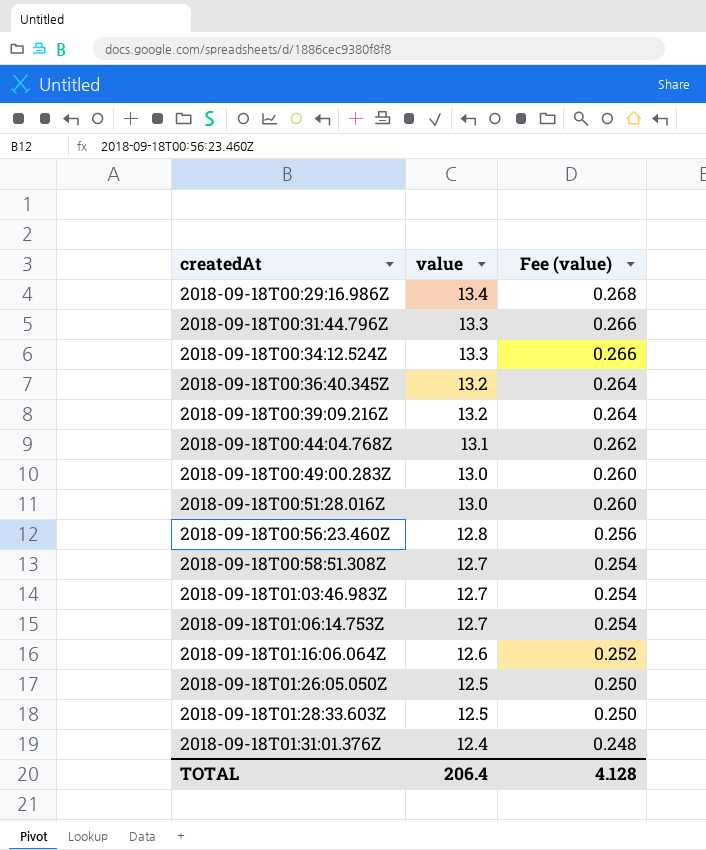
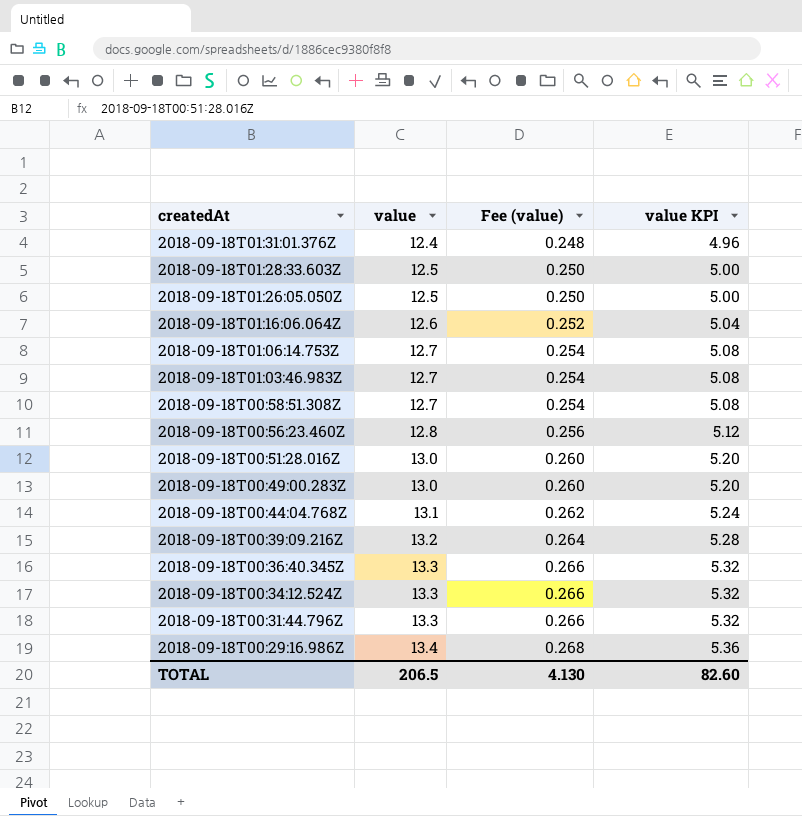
row order: createdAt ascending -> createdAt descending
column value KPI | formula: none -> [value] * 0.4
2018-09-18T00:36:40.345Z | value: 13.2 -> 13.3
2018-09-18T00:36:40.345Z | Fee (value): 0.264 -> 0.266
TOTAL | value: 206.4 -> 206.5
TOTAL | Fee (value): 4.128 -> 4.130

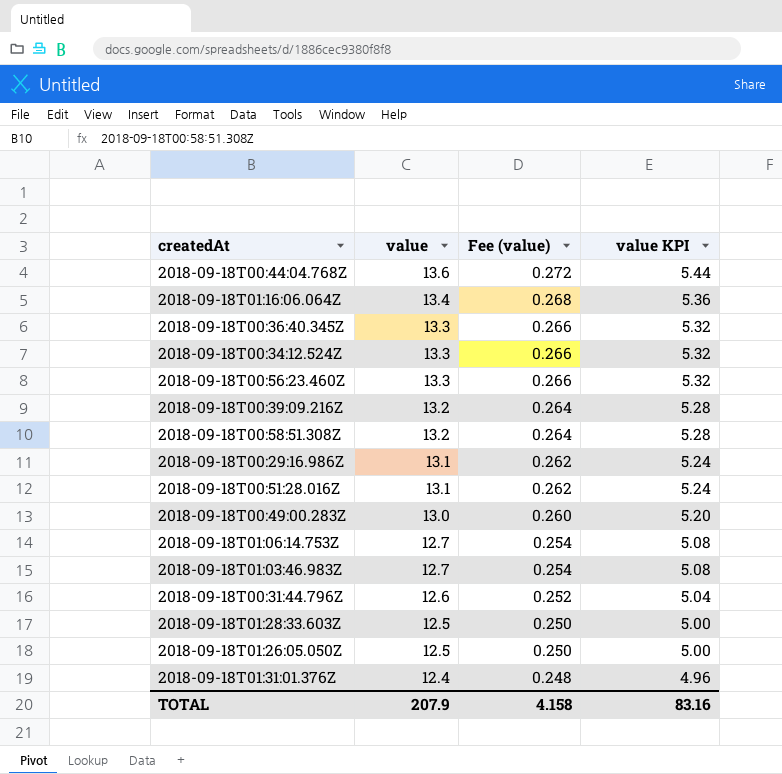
row order: createdAt descending -> value descending
2018-09-18T00:44:04.768Z | value: 13.1 -> 13.6
2018-09-18T00:44:04.768Z | Fee (value): 0.262 -> 0.272
2018-09-18T00:44:04.768Z | value KPI: 5.24 -> 5.44
2018-09-18T01:16:06.064Z | value: 12.6 -> 13.4
2018-09-18T01:16:06.064Z | Fee (value): 0.252 -> 0.268
2018-09-18T01:16:06.064Z | value KPI: 5.04 -> 5.36
2018-09-18T00:56:23.460Z | value: 12.8 -> 13.3
2018-09-18T00:56:23.460Z | Fee (value): 0.256 -> 0.266
2018-09-18T00:56:23.460Z | value KPI: 5.12 -> 5.32
2018-09-18T00:58:51.308Z | value: 12.7 -> 13.2
2018-09-18T00:58:51.308Z | Fee (value): 0.254 -> 0.264
2018-09-18T00:58:51.308Z | value KPI: 5.08 -> 5.28
2018-09-18T00:29:16.986Z | value: 13.4 -> 13.1
2018-09-18T00:29:16.986Z | Fee (value): 0.268 -> 0.262
2018-09-18T00:29:16.986Z | value KPI: 5.36 -> 5.24
2018-09-18T00:51:28.016Z | value: 13.0 -> 13.1
2018-09-18T00:51:28.016Z | Fee (value): 0.260 -> 0.262
2018-09-18T00:51:28.016Z | value KPI: 5.20 -> 5.24
2018-09-18T00:31:44.796Z | value: 13.3 -> 12.6
2018-09-18T00:31:44.796Z | Fee (value): 0.266 -> 0.252
2018-09-18T00:31:44.796Z | value KPI: 5.32 -> 5.04
TOTAL | value: 206.5 -> 207.9
TOTAL | Fee (value): 4.130 -> 4.158
TOTAL | value KPI: 82.60 -> 83.16

